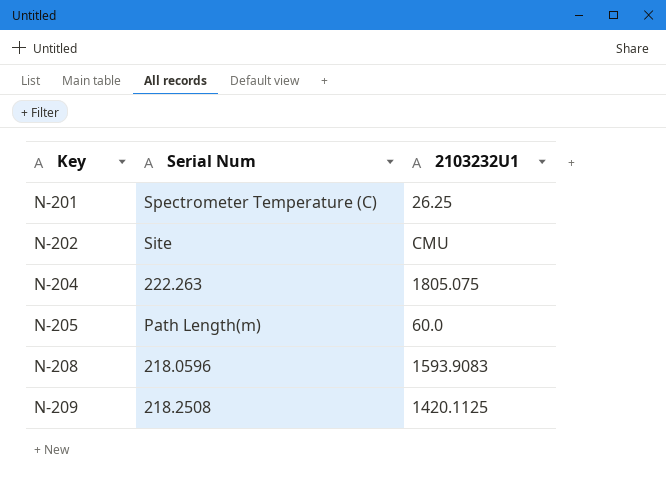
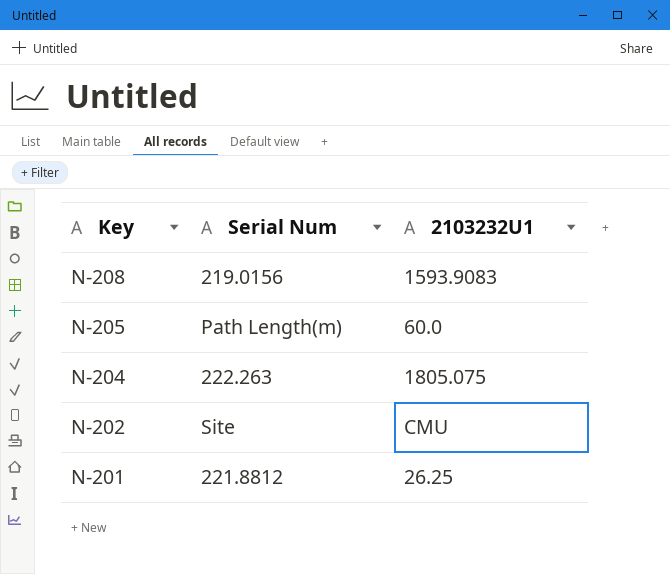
row order: Key ascending -> Key descending
row N-209: 218.2508 | 1420.1125 -> none
N-208 | Serial Num: 218.0596 -> 219.0156
N-201 | Serial Num: Spectrometer Temperature (C) -> 221.8812

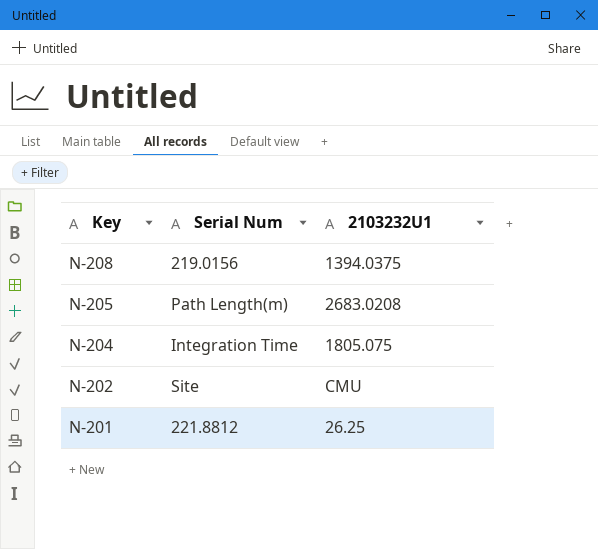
N-208 | 2103232U1: 1593.9083 -> 1394.0375
N-205 | 2103232U1: 60.0 -> 2683.0208
N-204 | Serial Num: 222.263 -> Integration Time

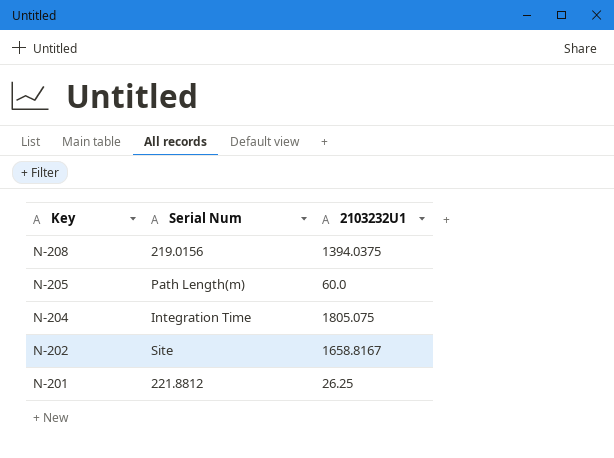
N-205 | 2103232U1: 2683.0208 -> 60.0
N-202 | 2103232U1: CMU -> 1658.8167

